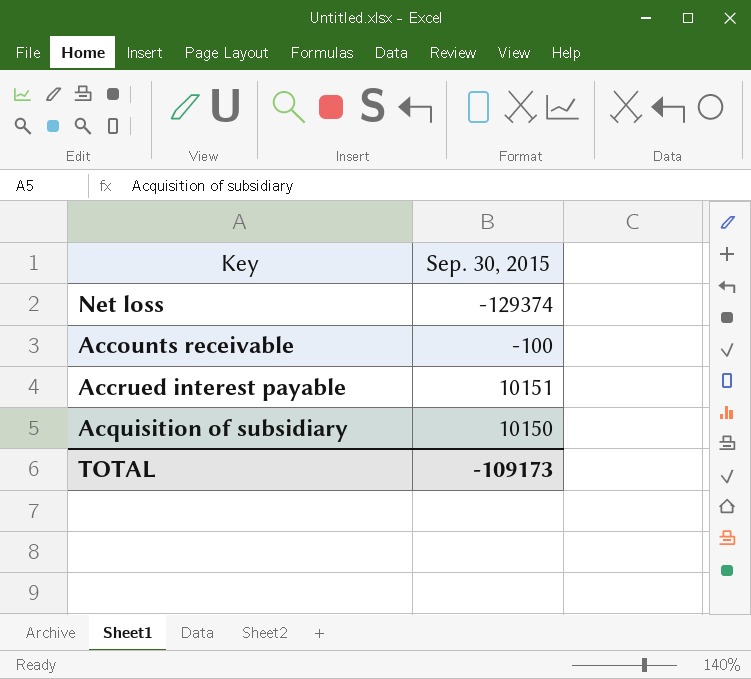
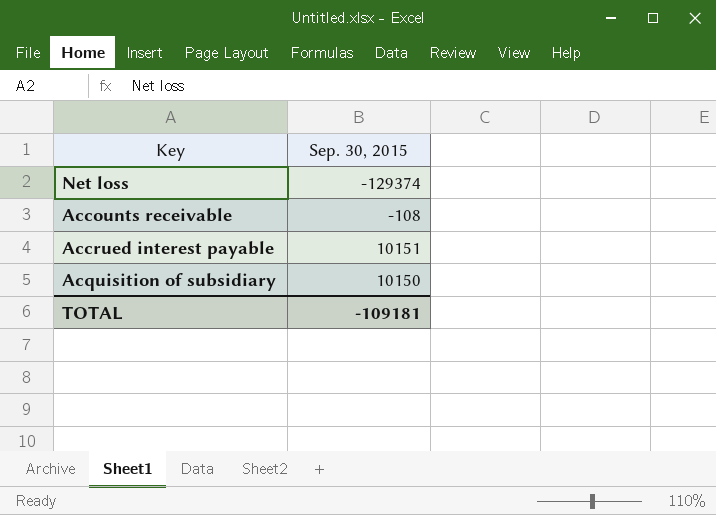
Accounts receivable | Sep. 30, 2015: -100 -> -108
TOTAL | Sep. 30, 2015: -109173 -> -109181

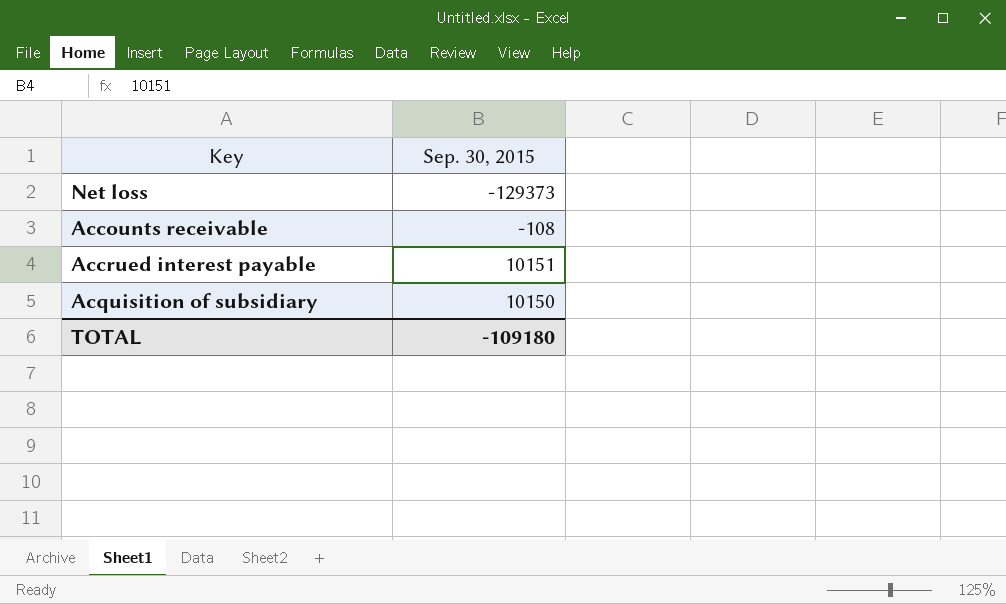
Net loss | Sep. 30, 2015: -129374 -> -129373
TOTAL | Sep. 30, 2015: -109181 -> -109180

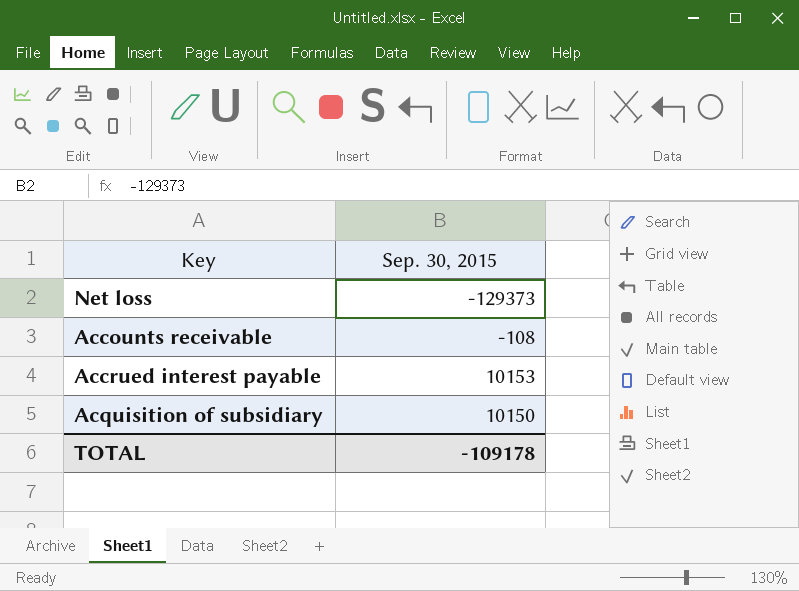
Accrued interest payable | Sep. 30, 2015: 10151 -> 10153
TOTAL | Sep. 30, 2015: -109180 -> -109178

